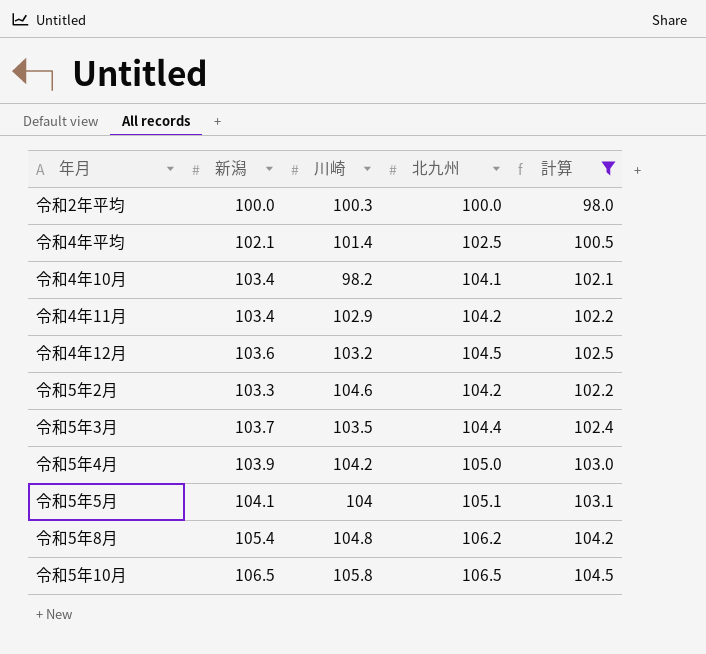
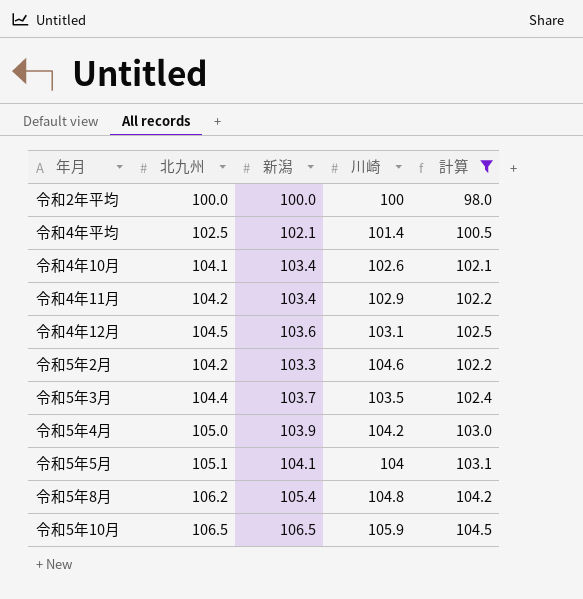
column 北九州 | position: 4 -> 2
令和2年平均 | 川崎: 100.3 -> 100
令和4年10月 | 川崎: 98.2 -> 102.6
令和4年12月 | 川崎: 103.2 -> 103.1
令和5年10月 | 川崎: 105.8 -> 105.9

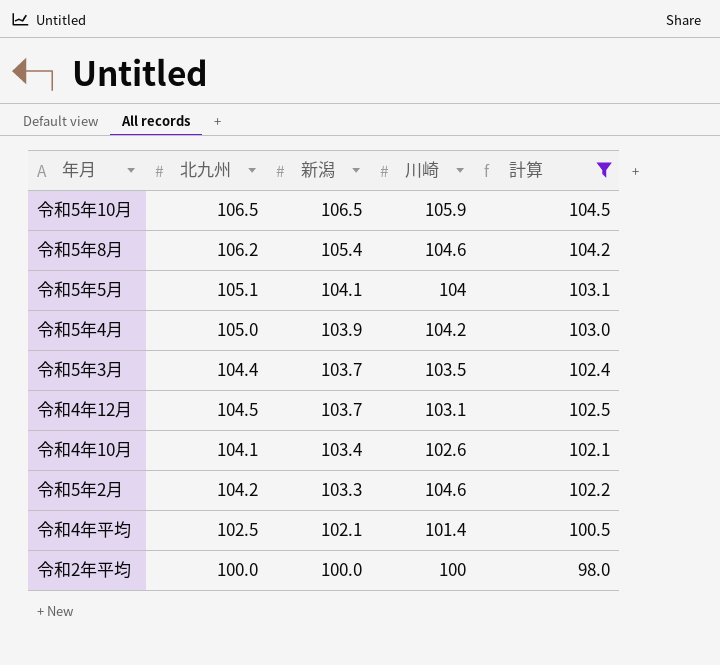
row order: none -> 新潟 descending
row 令和4年11月: 104.2 | 103.4 | 102.9 | 102.2 -> none
令和5年8月 | 川崎: 104.8 -> 104.6
令和4年12月 | 新潟: 103.6 -> 103.7

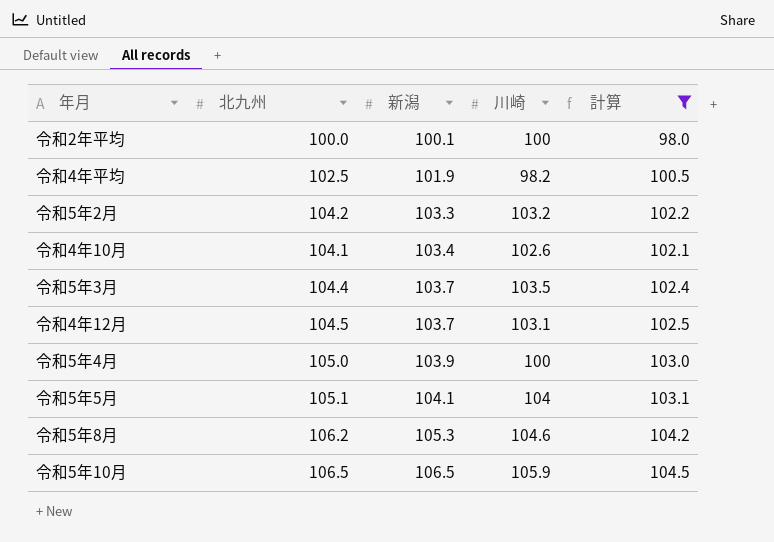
row order: 新潟 descending -> 新潟 ascending
令和2年平均 | 新潟: 100.0 -> 100.1
令和4年平均 | 新潟: 102.1 -> 101.9
令和4年平均 | 川崎: 101.4 -> 98.2
令和5年2月 | 川崎: 104.6 -> 103.2
令和5年4月 | 川崎: 104.2 -> 100
令和5年8月 | 新潟: 105.4 -> 105.3

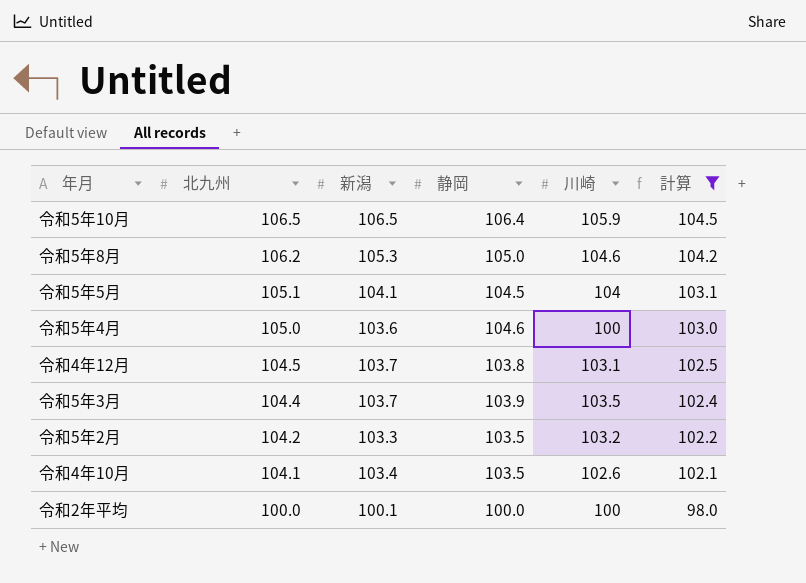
row order: 新潟 ascending -> 北九州 descending
column 静岡 | position: none -> 4
row 令和4年平均: 102.5 | 101.9 | 98.2 | 100.5 -> none
令和5年4月 | 新潟: 103.9 -> 103.6

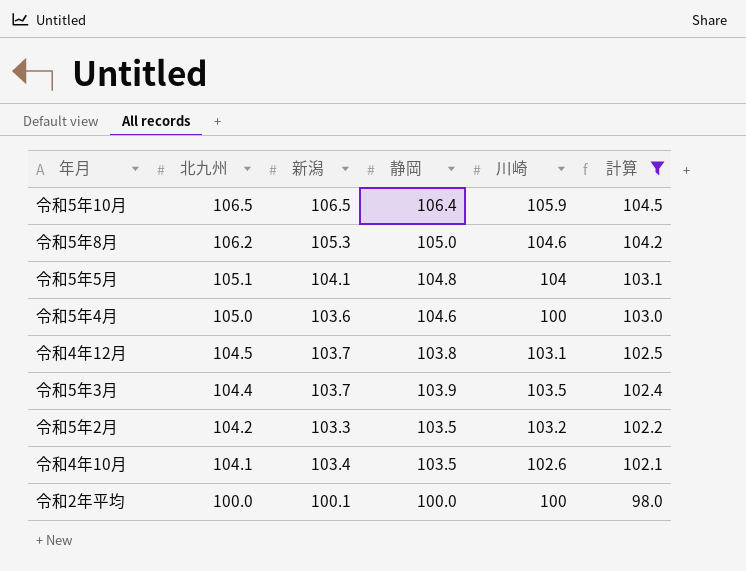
令和5年5月 | 静岡: 104.5 -> 104.8

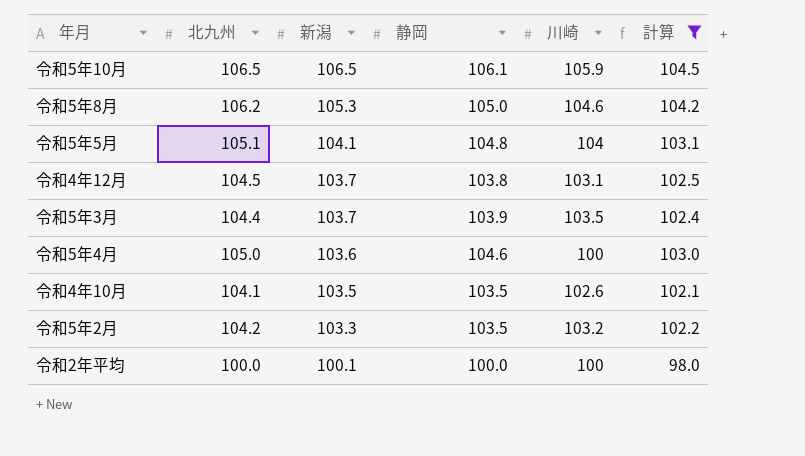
row order: 北九州 descending -> 新潟 descending
令和5年10月 | 静岡: 106.4 -> 106.1
令和4年10月 | 新潟: 103.4 -> 103.5

